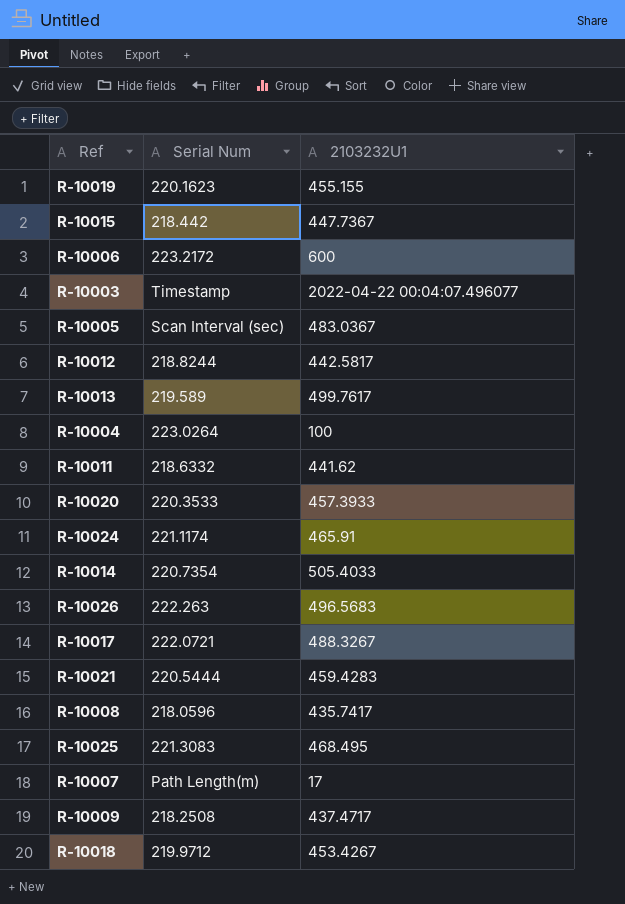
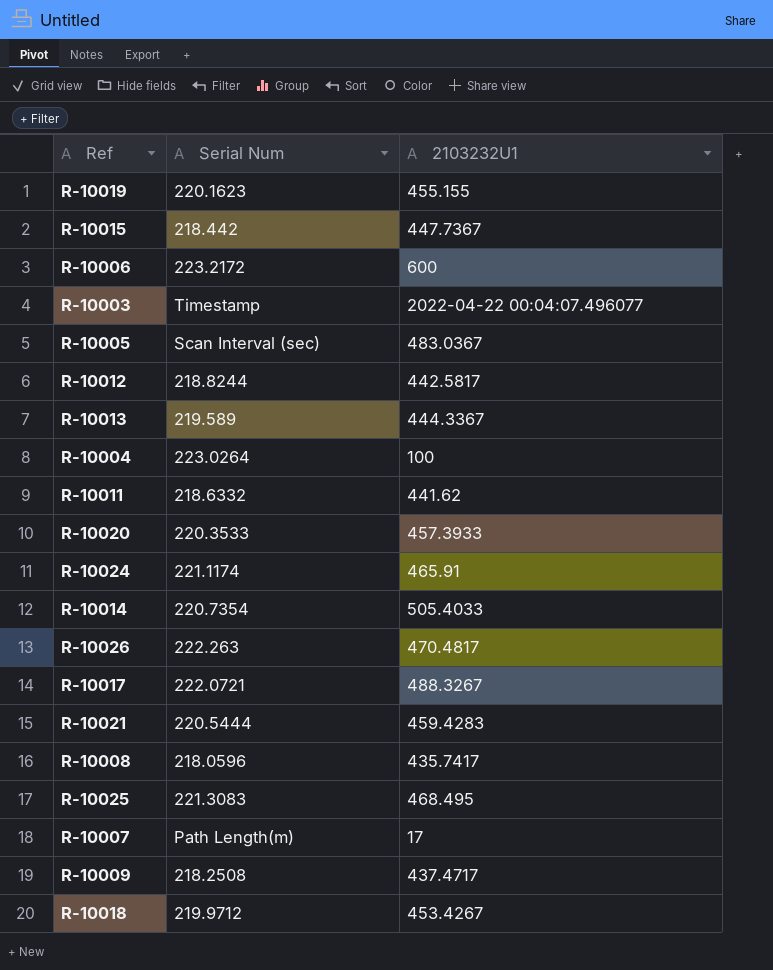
R-10013 | 2103232U1: 499.7617 -> 444.3367
R-10026 | 2103232U1: 496.5683 -> 470.4817

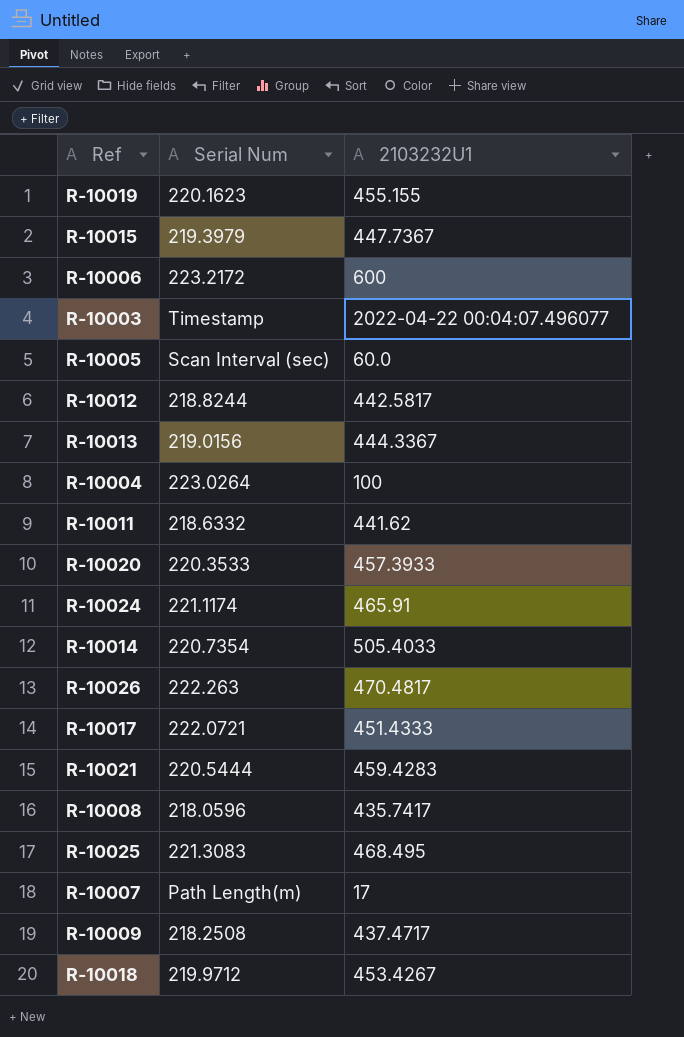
R-10015 | Serial Num: 218.442 -> 219.3979
R-10005 | 2103232U1: 483.0367 -> 60.0
R-10013 | Serial Num: 219.589 -> 219.0156
R-10017 | 2103232U1: 488.3267 -> 451.4333

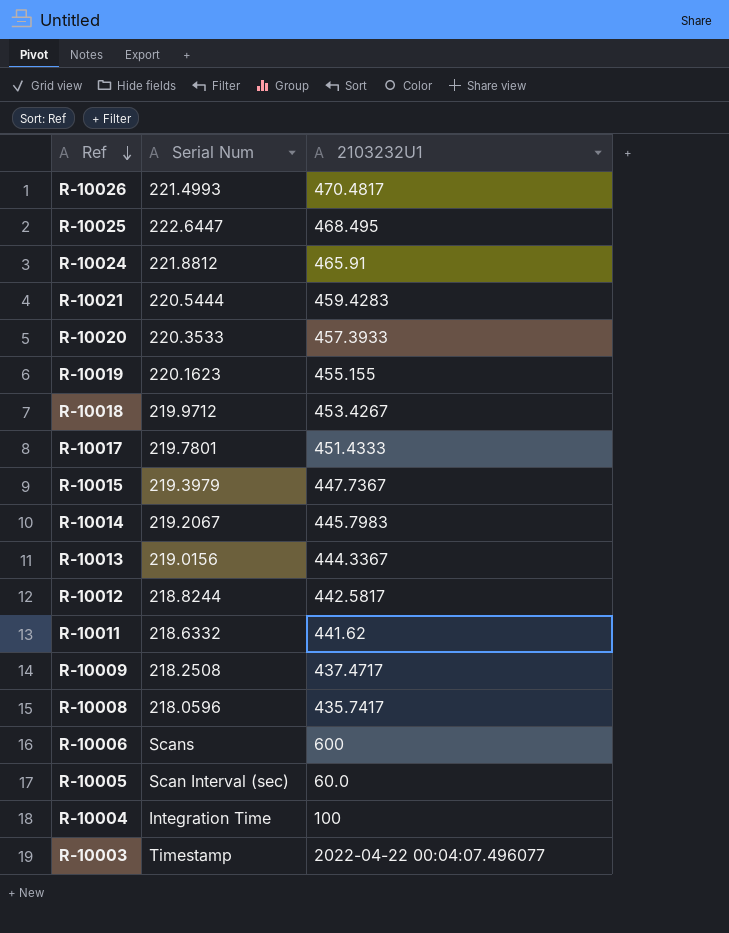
row order: none -> Ref descending
row R-10007: Path Length(m) | 17 -> none
R-10026 | Serial Num: 222.263 -> 221.4993
R-10025 | Serial Num: 221.3083 -> 222.6447
R-10024 | Serial Num: 221.1174 -> 221.8812
R-10017 | Serial Num: 222.0721 -> 219.7801
R-10014 | Serial Num: 220.7354 -> 219.2067
R-10014 | 2103232U1: 505.4033 -> 445.7983
R-10006 | Serial Num: 223.2172 -> Scans
R-10004 | Serial Num: 223.0264 -> Integration Time

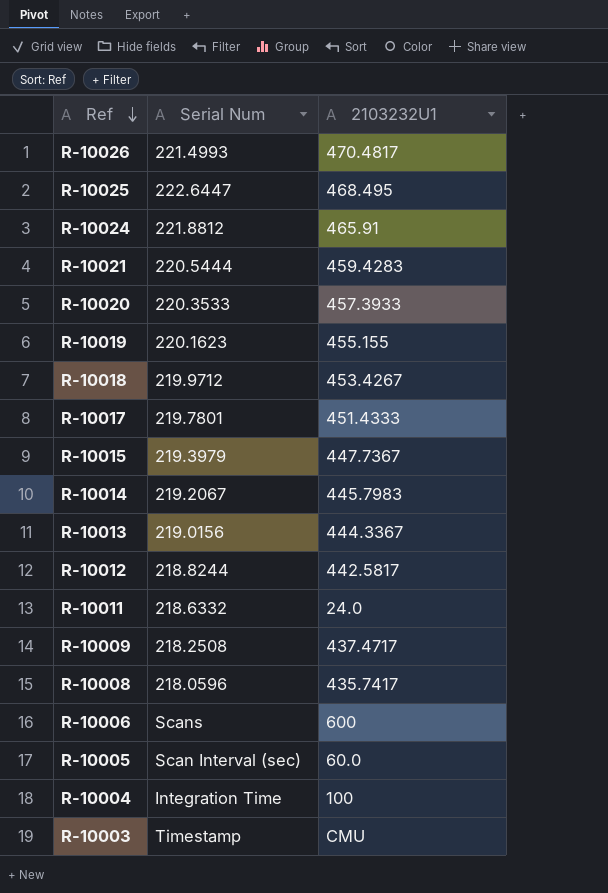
R-10011 | 2103232U1: 441.62 -> 24.0
R-10003 | 2103232U1: 2022-04-22 00:04:07.496077 -> CMU

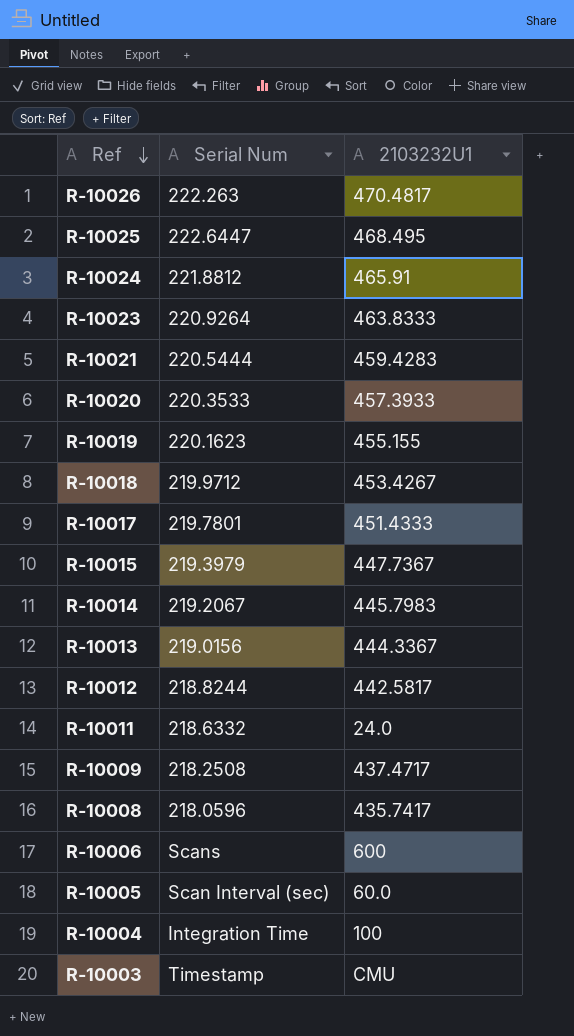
R-10026 | Serial Num: 221.4993 -> 222.263
row R-10023: none -> 220.9264 | 463.8333

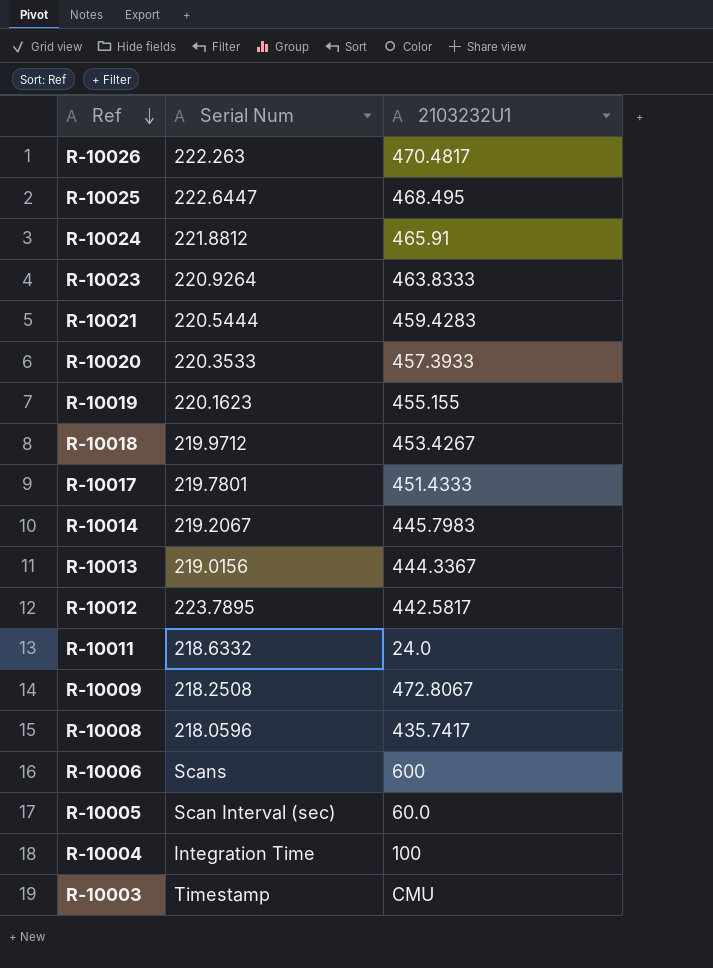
row R-10015: 219.3979 | 447.7367 -> none
R-10012 | Serial Num: 218.8244 -> 223.7895
R-10009 | 2103232U1: 437.4717 -> 472.8067

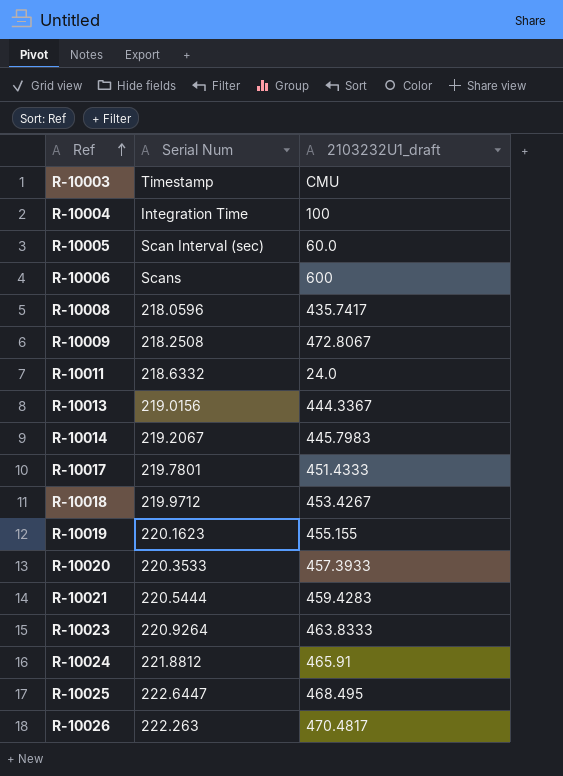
row order: Ref descending -> Ref ascending
column name: 2103232U1 -> 2103232U1_draft
row R-10012: 223.7895 | 442.5817 -> none

